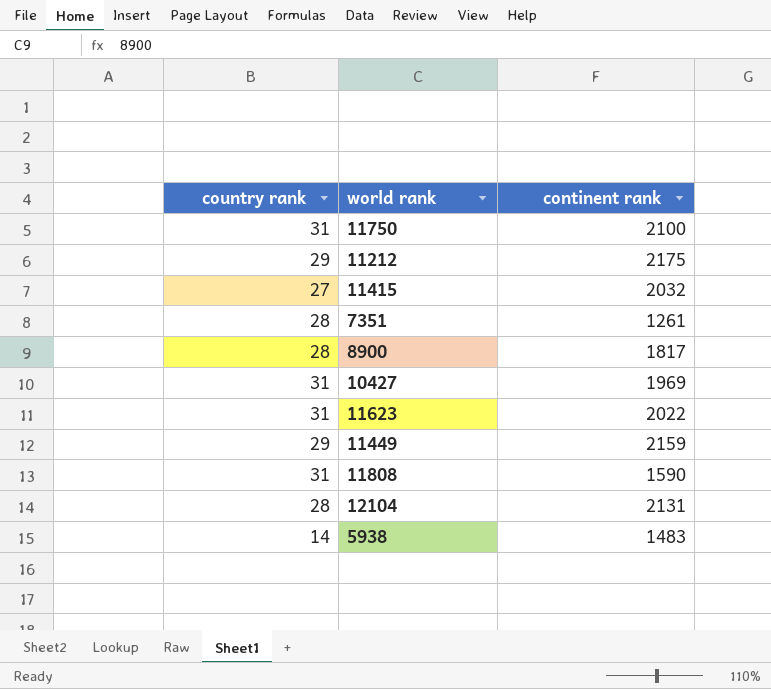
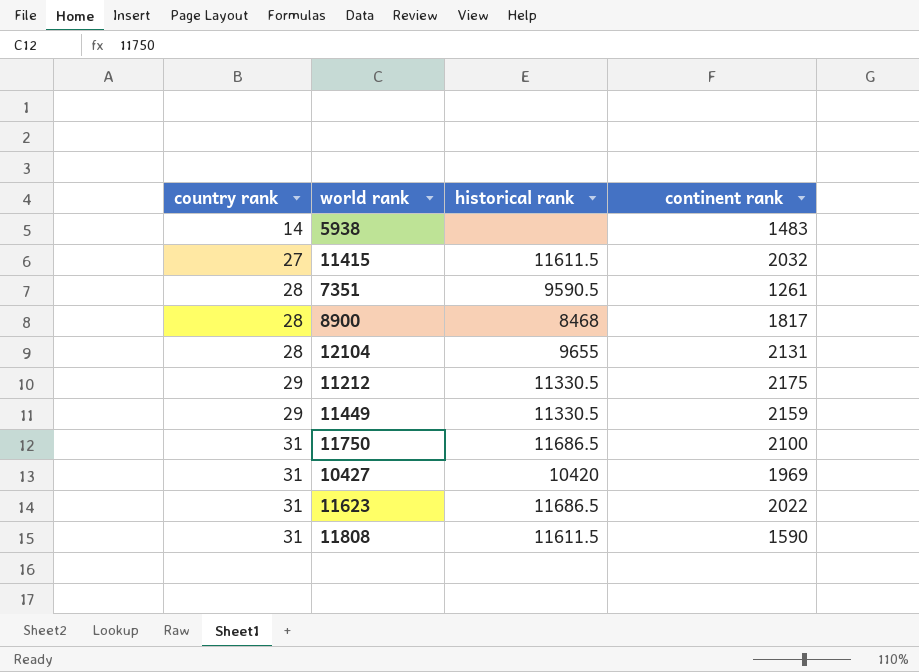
row order: none -> country rank ascending
column historical rank | position: none -> 3

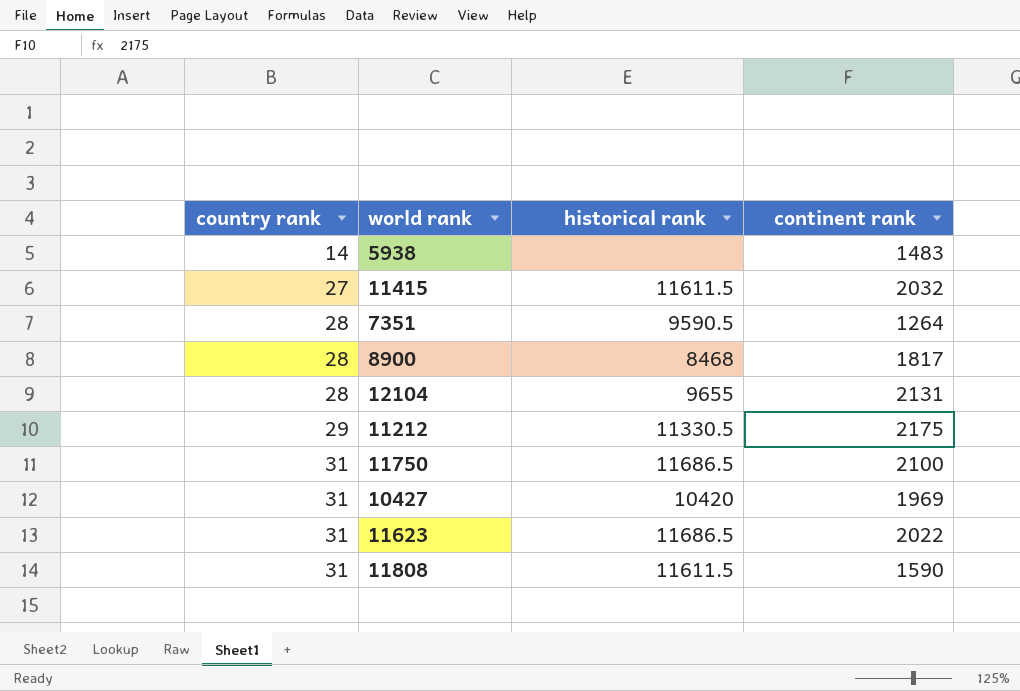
row 11449: 29 | 11330.5 | 2159 -> none
7351 | continent rank: 1261 -> 1264

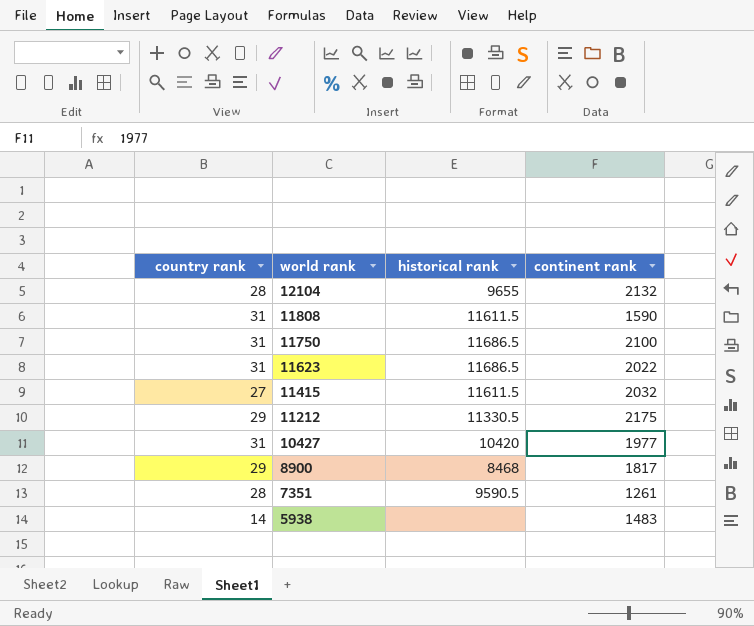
row order: country rank ascending -> world rank descending
12104 | continent rank: 2131 -> 2132
10427 | continent rank: 1969 -> 1977
8900 | country rank: 28 -> 29
7351 | continent rank: 1264 -> 1261

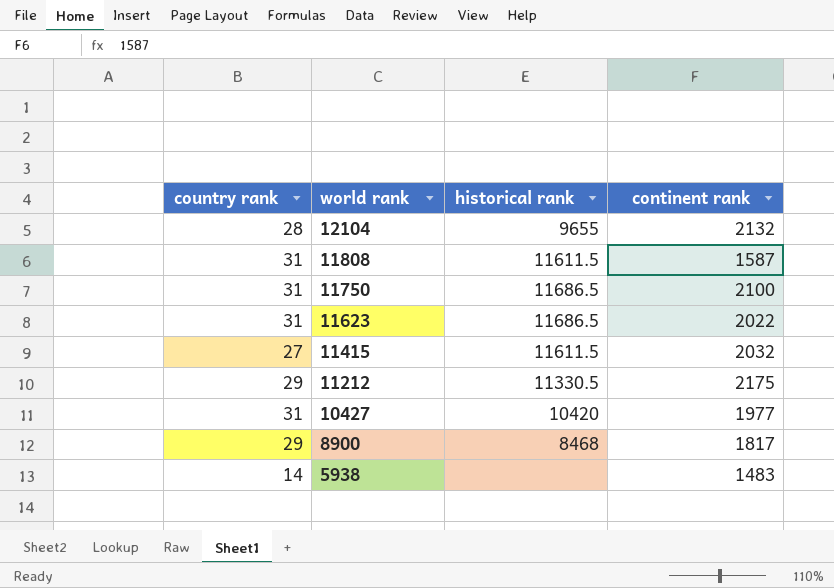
row 7351: 28 | 9590.5 | 1261 -> none
11808 | continent rank: 1590 -> 1587

